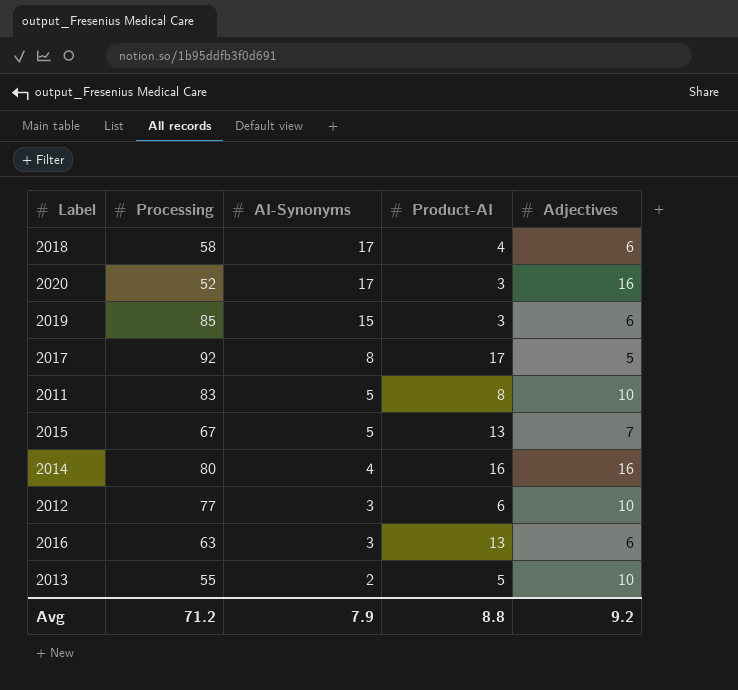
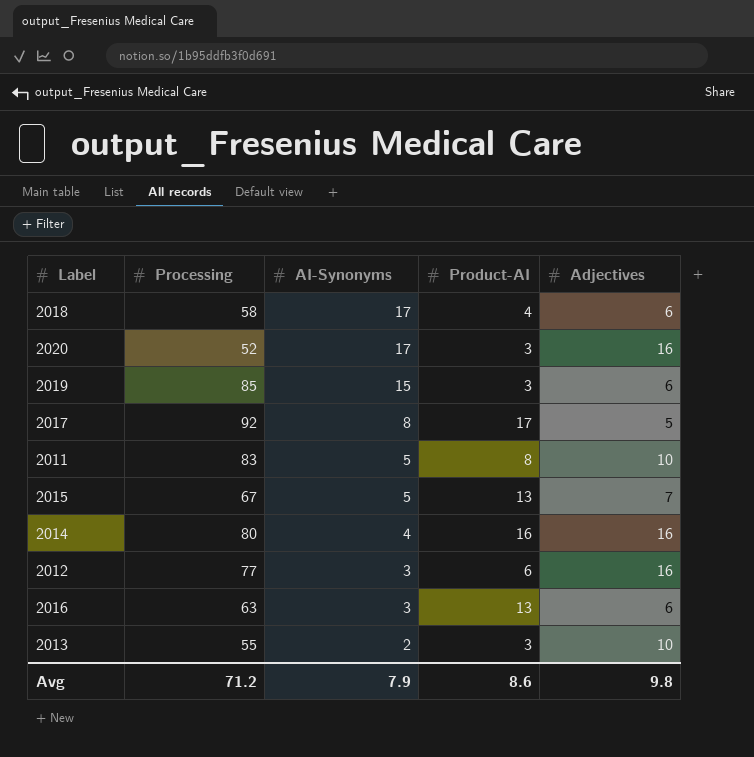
2012 | Adjectives: 10 -> 16
2013 | Product-AI: 5 -> 3
Avg | Product-AI: 8.8 -> 8.6
Avg | Adjectives: 9.2 -> 9.8

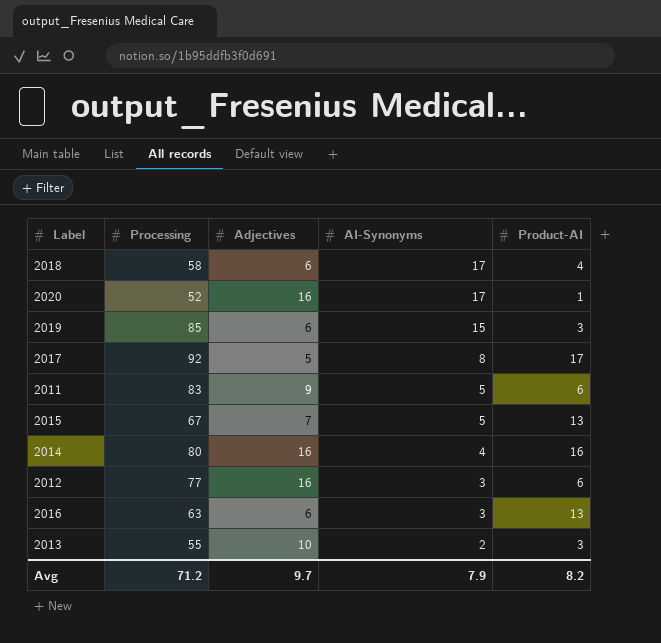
column Adjectives | position: 5 -> 3
2020 | Product-AI: 3 -> 1
2011 | Adjectives: 10 -> 9
2011 | Product-AI: 8 -> 6
Avg | Adjectives: 9.8 -> 9.7
Avg | Product-AI: 8.6 -> 8.2

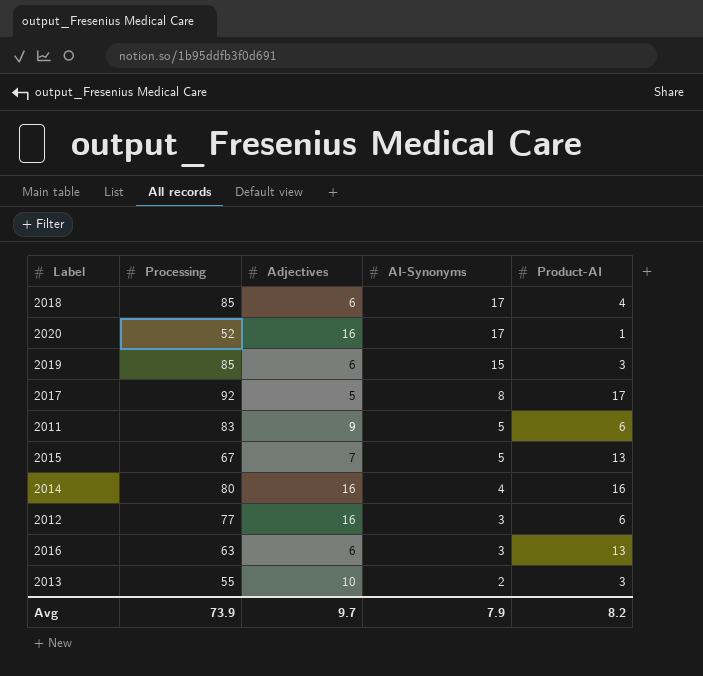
2018 | Processing: 58 -> 85
Avg | Processing: 71.2 -> 73.9

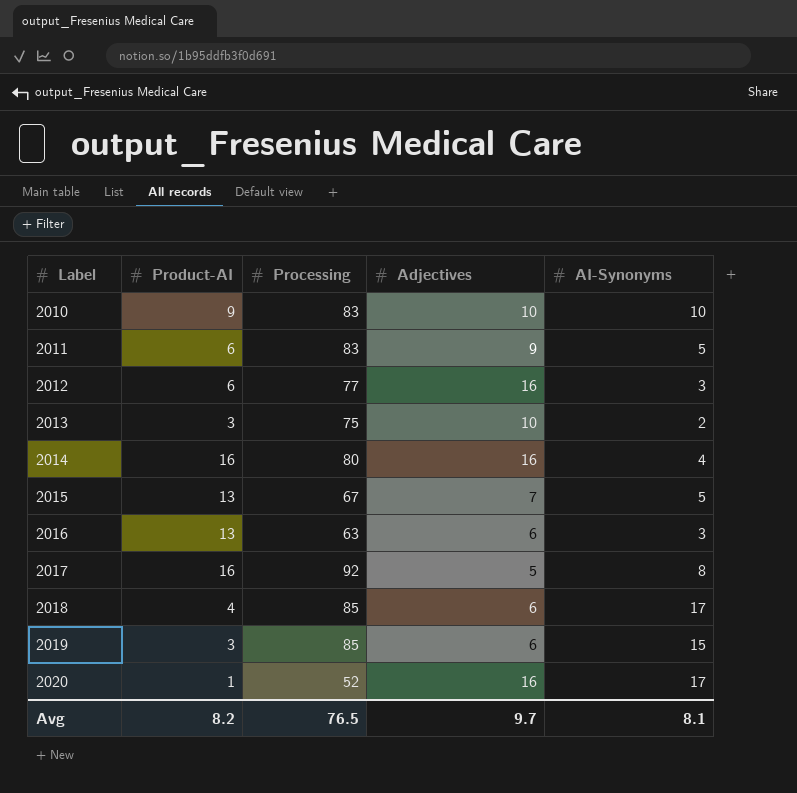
row order: AI-Synonyms descending -> Label ascending
column Product-AI | position: 5 -> 2
row 2010: none -> 9 | 83 | 10 | 10
2013 | Processing: 55 -> 75
2017 | Product-AI: 17 -> 16
Avg | Processing: 73.9 -> 76.5
Avg | AI-Synonyms: 7.9 -> 8.1

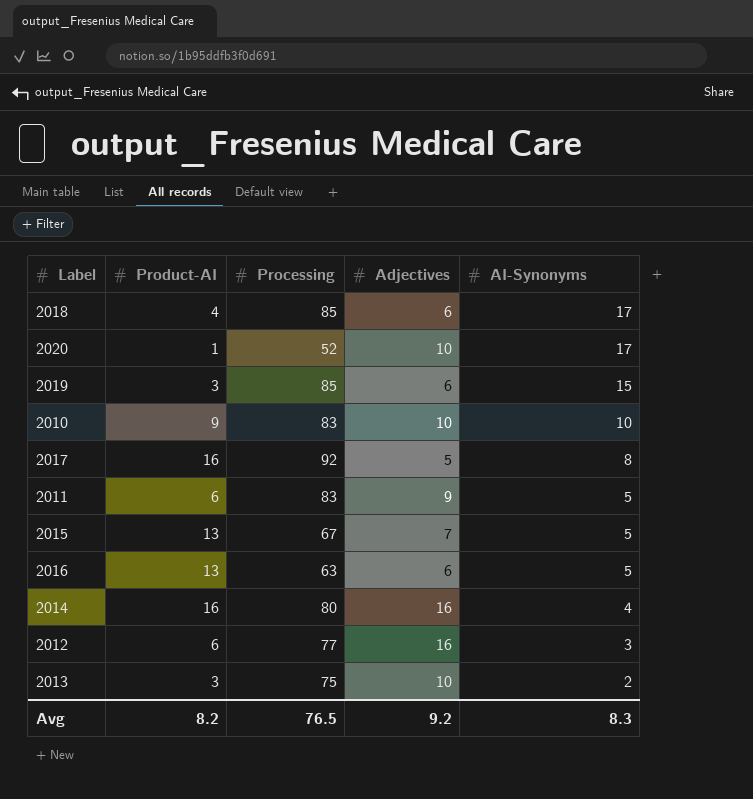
row order: Label ascending -> AI-Synonyms descending
2020 | Adjectives: 16 -> 10
2016 | AI-Synonyms: 3 -> 5
Avg | Adjectives: 9.7 -> 9.2
Avg | AI-Synonyms: 8.1 -> 8.3

